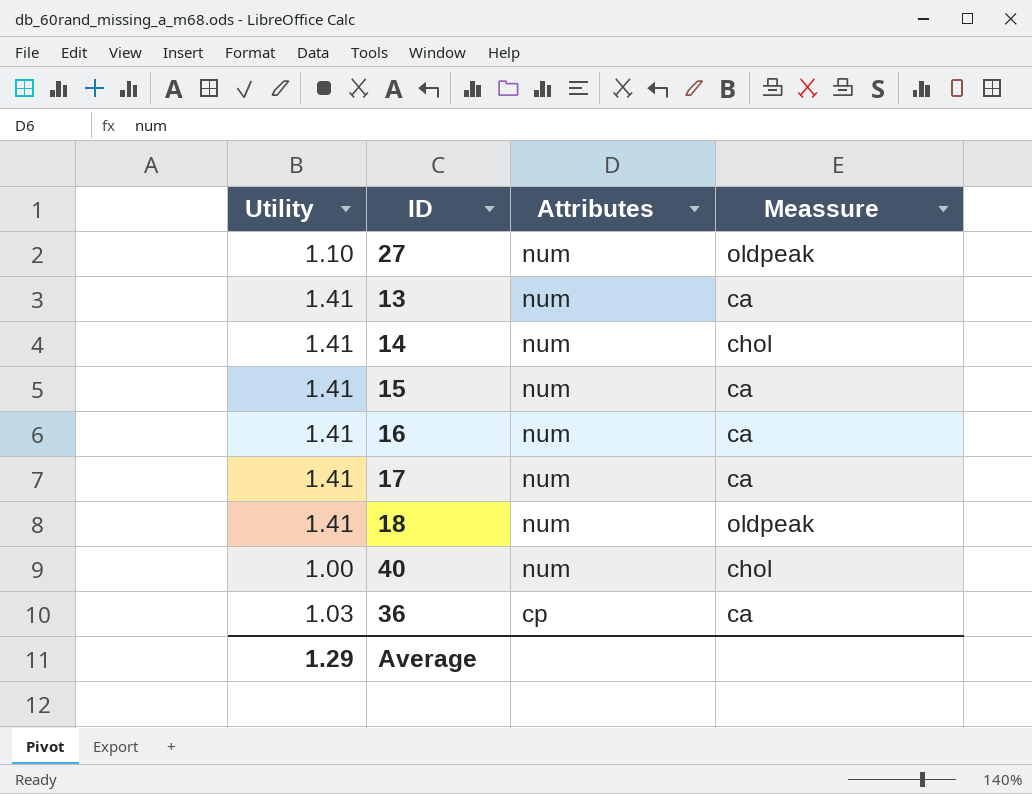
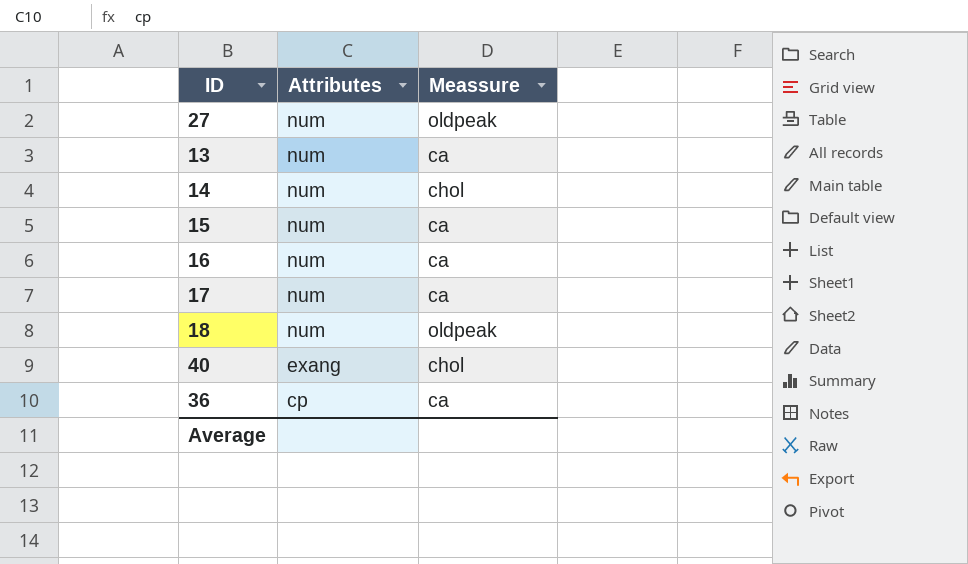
column Utility | position: 1 -> none
40 | Attributes: num -> exang

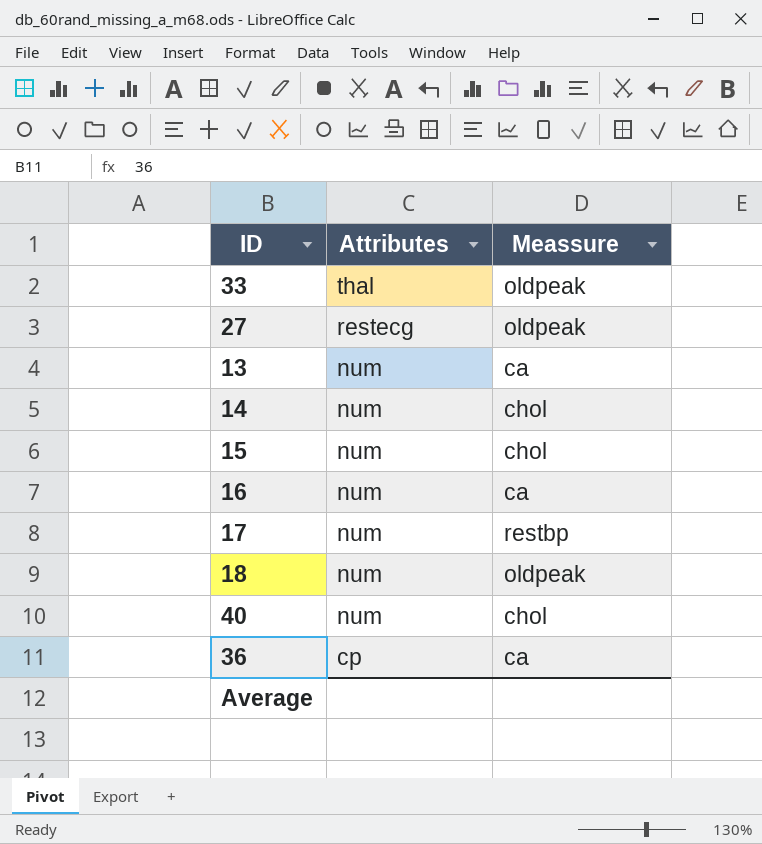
row 33: none -> thal | oldpeak
27 | Attributes: num -> restecg
15 | Meassure: ca -> chol
17 | Meassure: ca -> restbp
40 | Attributes: exang -> num

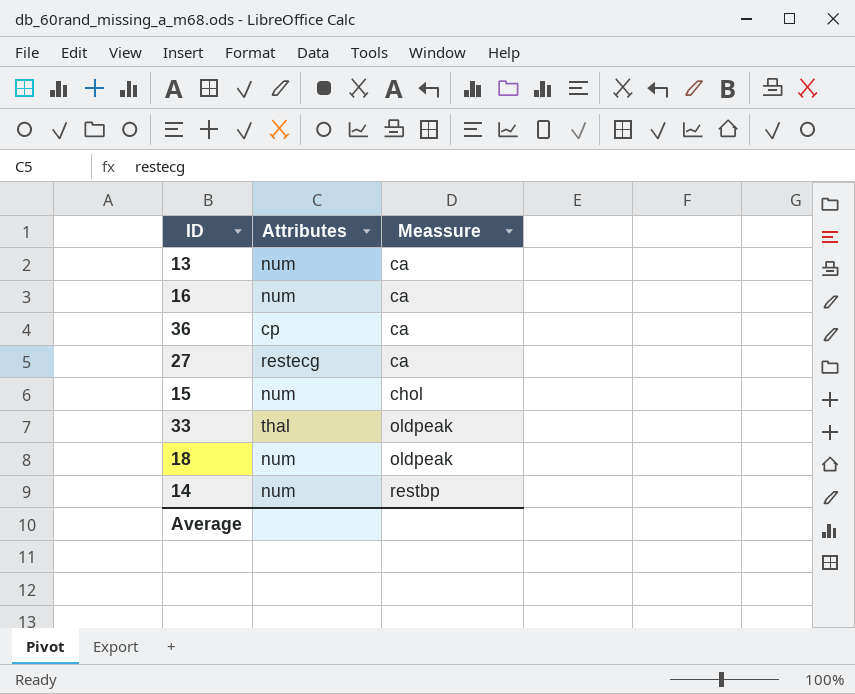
row order: Attributes descending -> Meassure ascending
row 17: num | restbp -> none
row 40: num | chol -> none
27 | Meassure: oldpeak -> ca
14 | Meassure: chol -> restbp

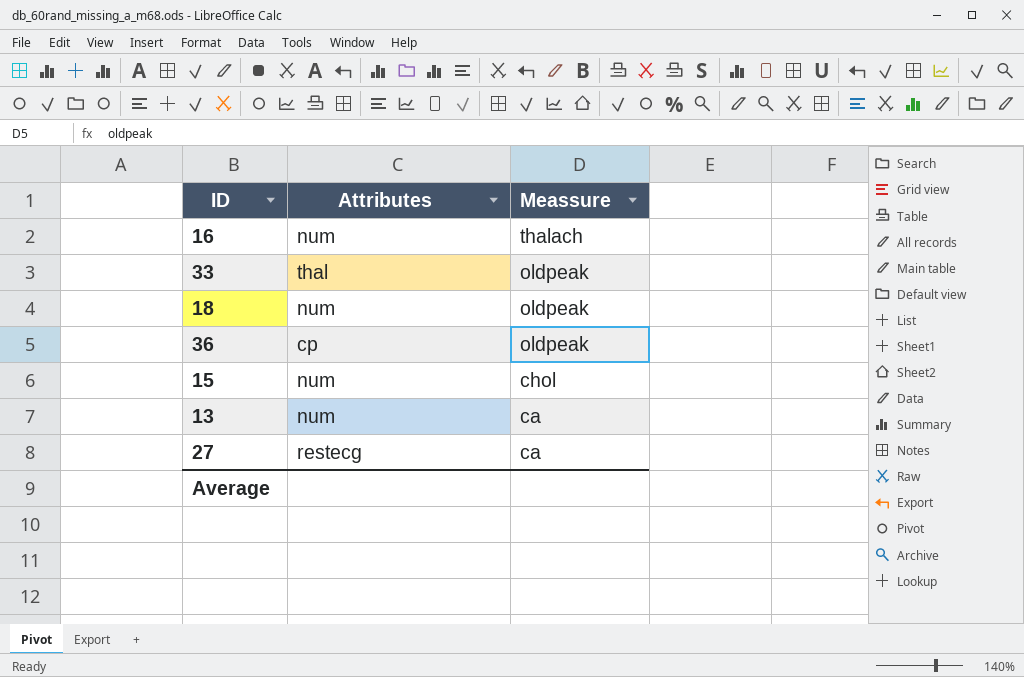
row order: Meassure ascending -> Meassure descending
row 14: num | restbp -> none
16 | Meassure: ca -> thalach
36 | Meassure: ca -> oldpeak

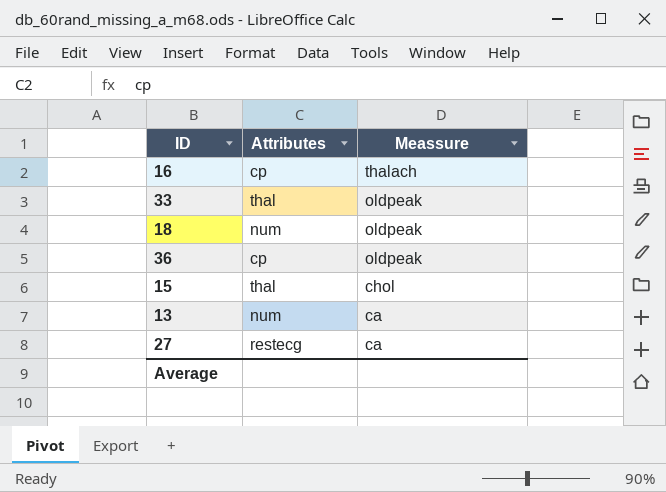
16 | Attributes: num -> cp
15 | Attributes: num -> thal

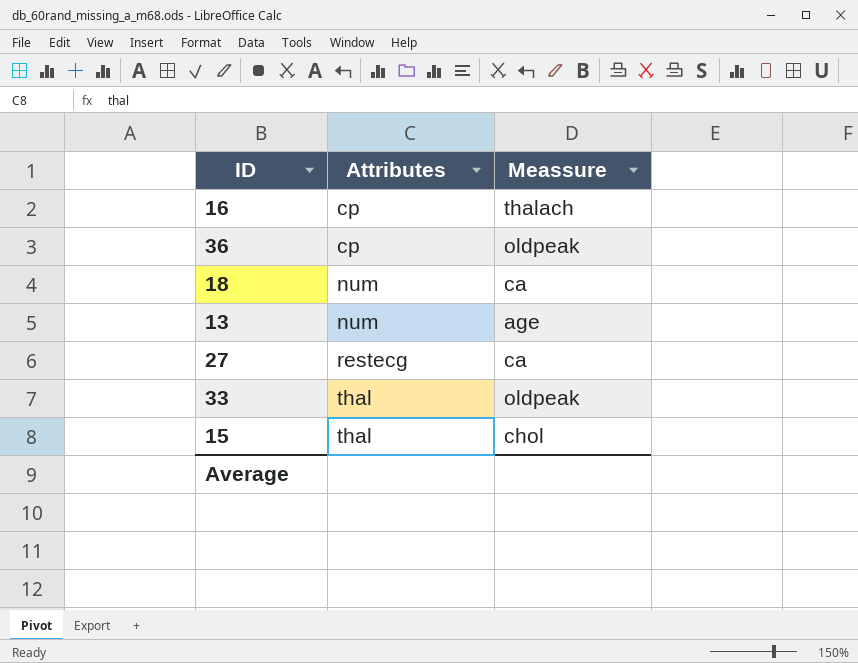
row order: Meassure descending -> Attributes ascending
18 | Meassure: oldpeak -> ca
13 | Meassure: ca -> age

